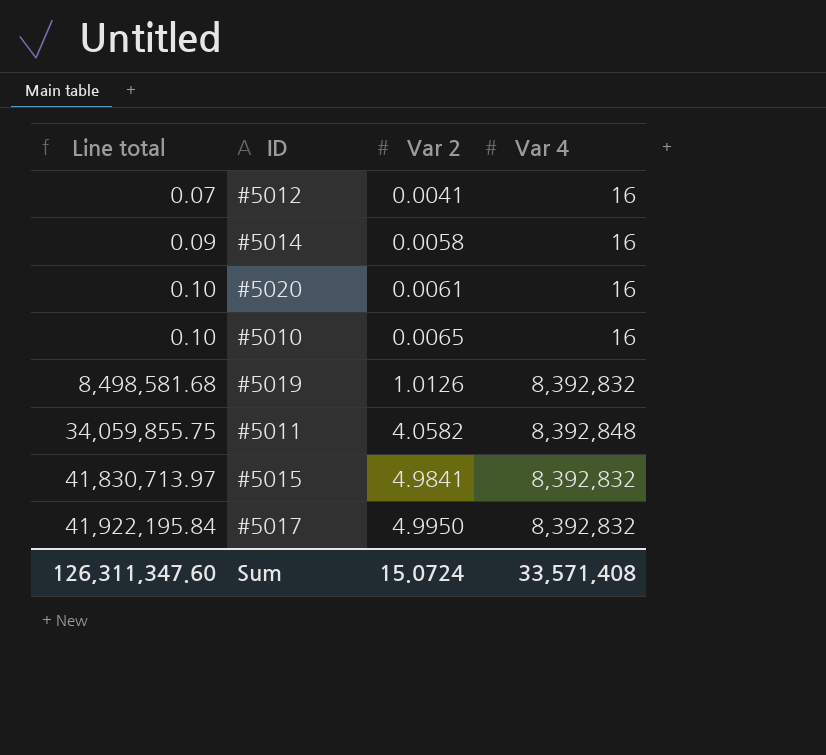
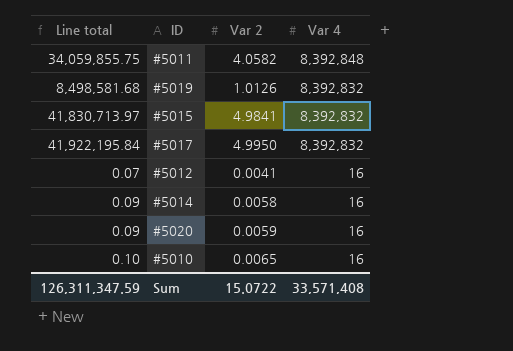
row order: Line total ascending -> Var 4 descending
#5020 | Line total: 0.10 -> 0.09
#5020 | Var 2: 0.0061 -> 0.0059
Sum | Line total: 126,311,347.60 -> 126,311,347.59
Sum | Var 2: 15.0724 -> 15.0722

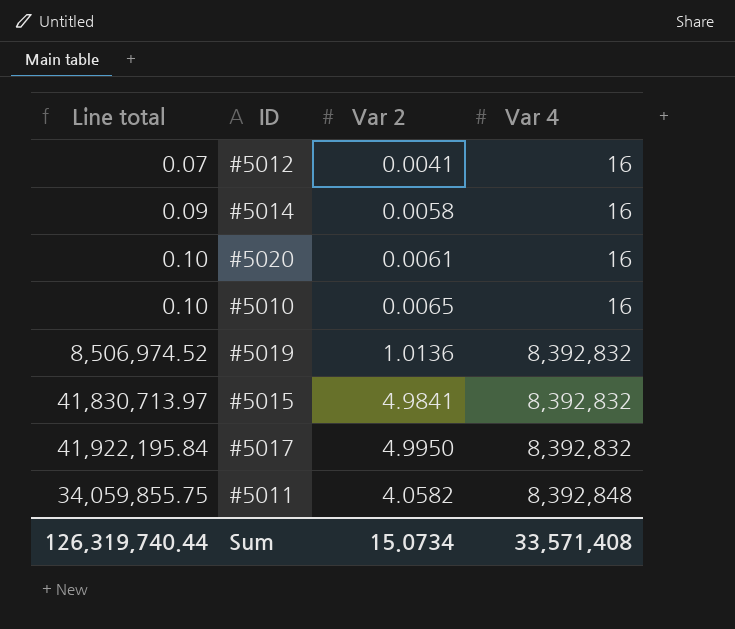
row order: Var 4 descending -> Var 4 ascending
#5020 | Line total: 0.09 -> 0.10
#5020 | Var 2: 0.0059 -> 0.0061
#5019 | Line total: 8,498,581.68 -> 8,506,974.52
#5019 | Var 2: 1.0126 -> 1.0136
Sum | Line total: 126,311,347.59 -> 126,319,740.44
Sum | Var 2: 15.0722 -> 15.0734

